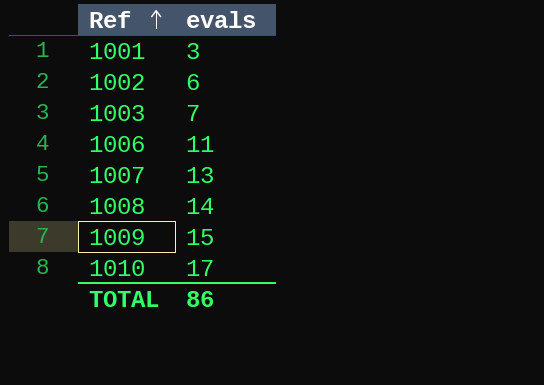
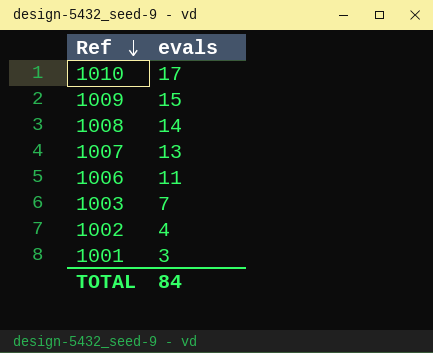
row order: Ref ascending -> Ref descending
1002 | evals: 6 -> 4
TOTAL | evals: 86 -> 84

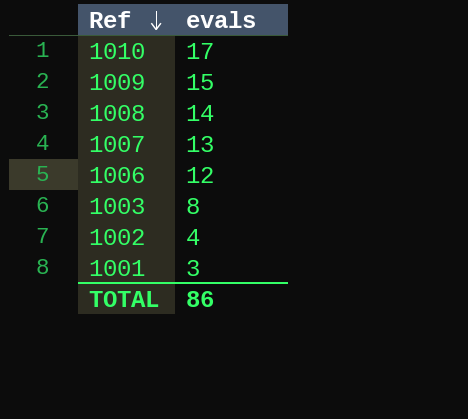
1006 | evals: 11 -> 12
1003 | evals: 7 -> 8
TOTAL | evals: 84 -> 86

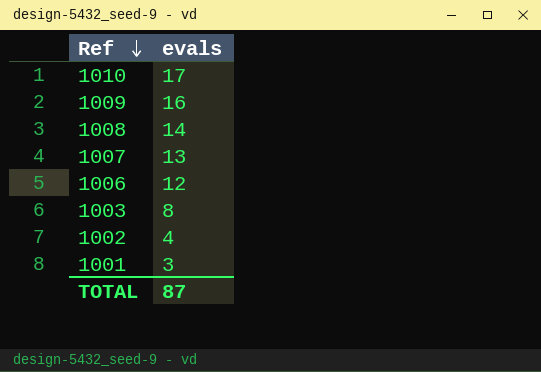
1009 | evals: 15 -> 16
TOTAL | evals: 86 -> 87

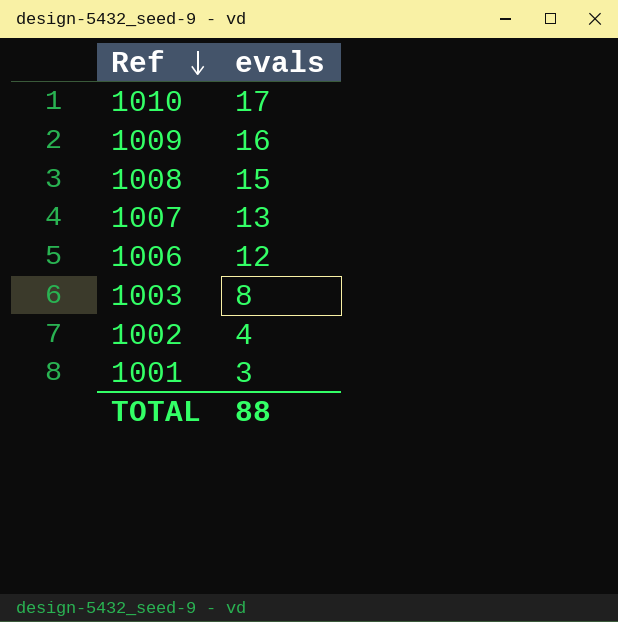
1008 | evals: 14 -> 15
TOTAL | evals: 87 -> 88

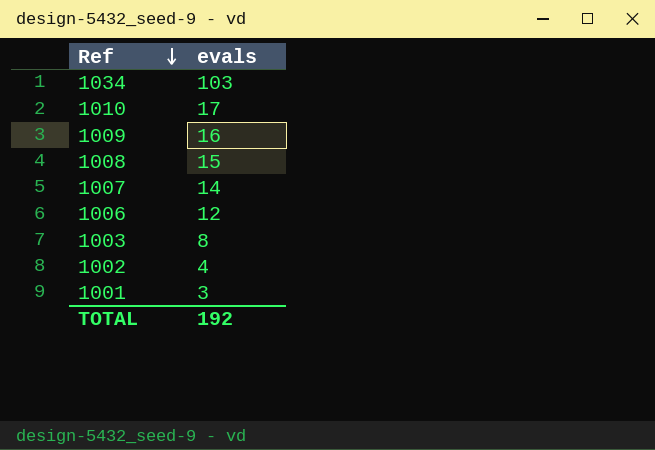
row 1034: none -> 103
1007 | evals: 13 -> 14
TOTAL | evals: 88 -> 192

